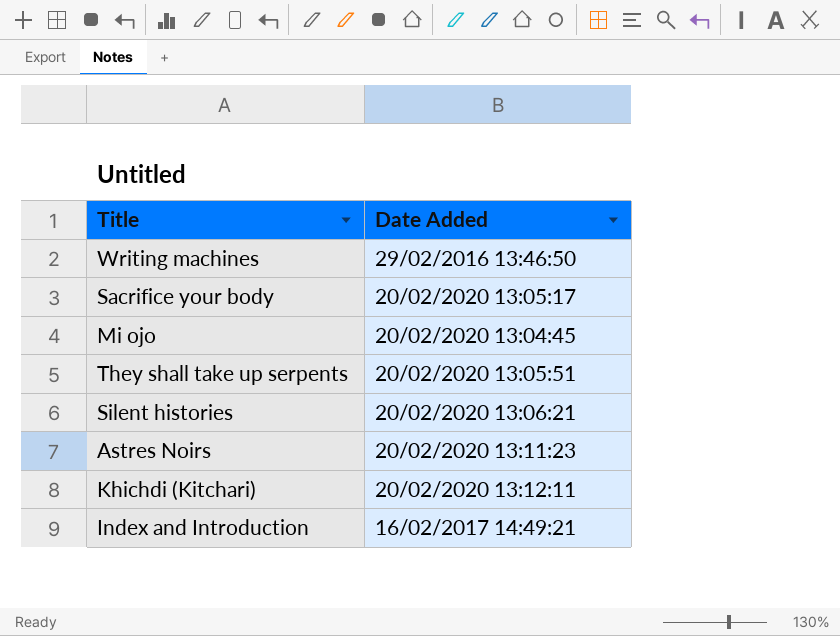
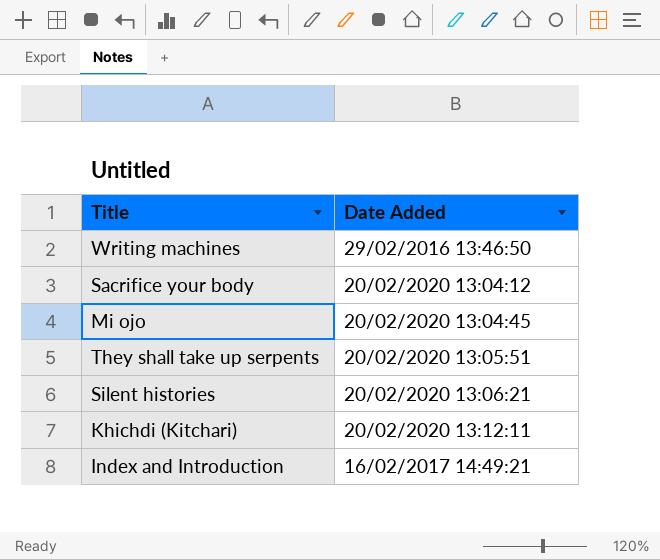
row Astres Noirs: 20/02/2020 13:11:23 -> none
Sacrifice your body | Date Added: 20/02/2020 13:05:17 -> 20/02/2020 13:04:12

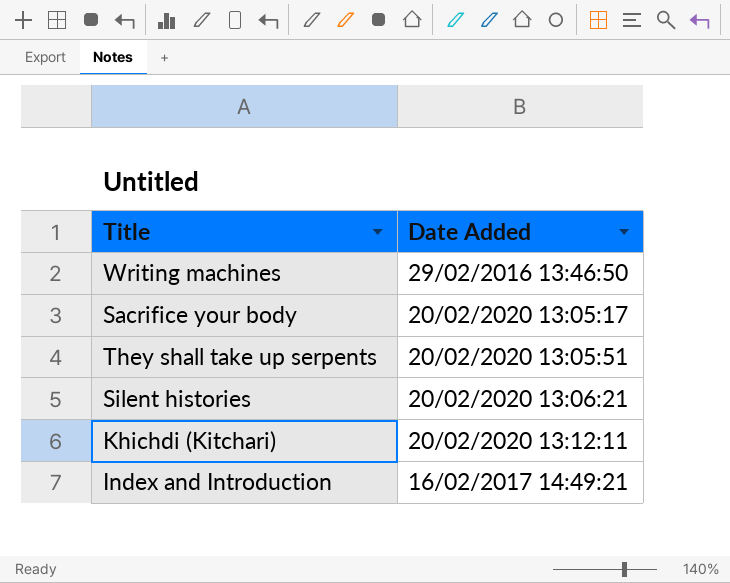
row Mi ojo: 20/02/2020 13:04:45 -> none
Sacrifice your body | Date Added: 20/02/2020 13:04:12 -> 20/02/2020 13:05:17

